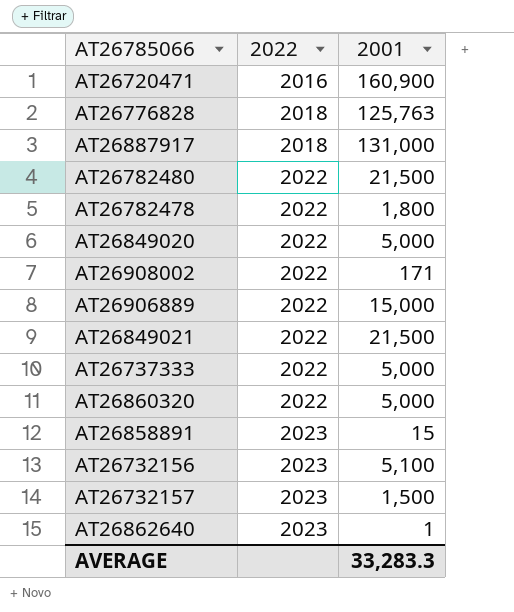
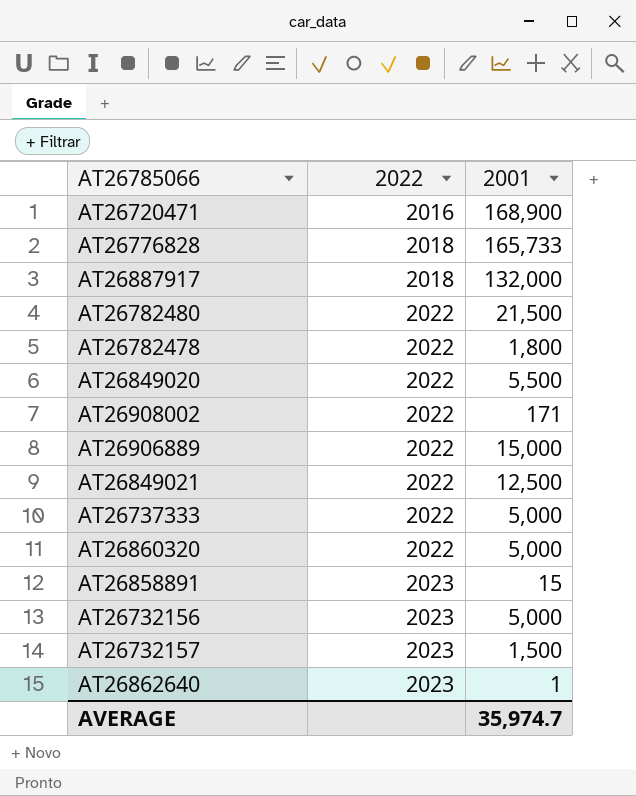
AT26720471 | 2001: 160,900 -> 168,900
AT26776828 | 2001: 125,763 -> 165,733
AT26887917 | 2001: 131,000 -> 132,000
AT26849020 | 2001: 5,000 -> 5,500
AT26849021 | 2001: 21,500 -> 12,500
AT26732156 | 2001: 5,100 -> 5,000
AVERAGE | 2001: 33,283.3 -> 35,974.7

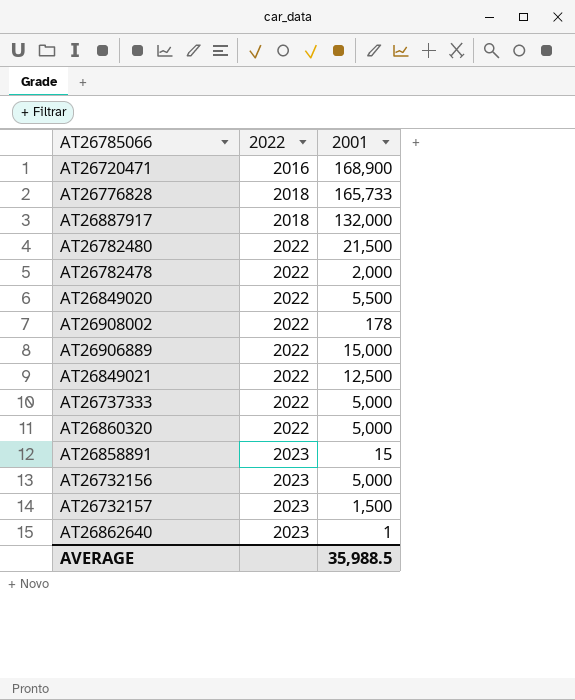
AT26782478 | 2001: 1,800 -> 2,000
AT26908002 | 2001: 171 -> 178
AVERAGE | 2001: 35,974.7 -> 35,988.5

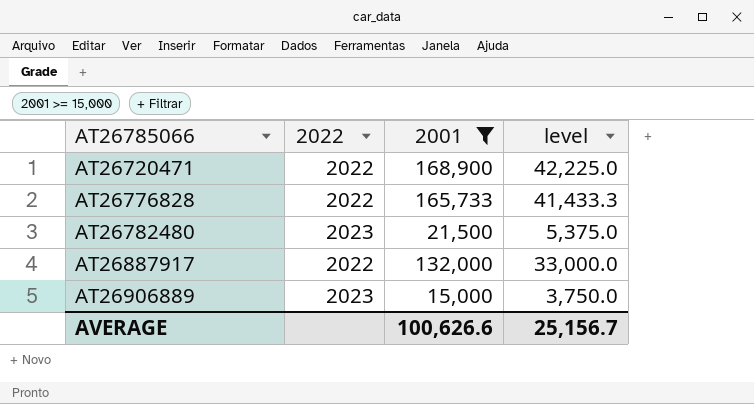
filter: none -> 2001 >= 15,000
row order: 2022 ascending -> AT26785066 ascending
column level | formula: none -> [2001] * 0.25
AT26720471 | 2022: 2016 -> 2022
AT26776828 | 2022: 2018 -> 2022
AT26782480 | 2022: 2022 -> 2023
AT26887917 | 2022: 2018 -> 2022
AT26906889 | 2022: 2022 -> 2023
AVERAGE | 2001: 35,988.5 -> 100,626.6

